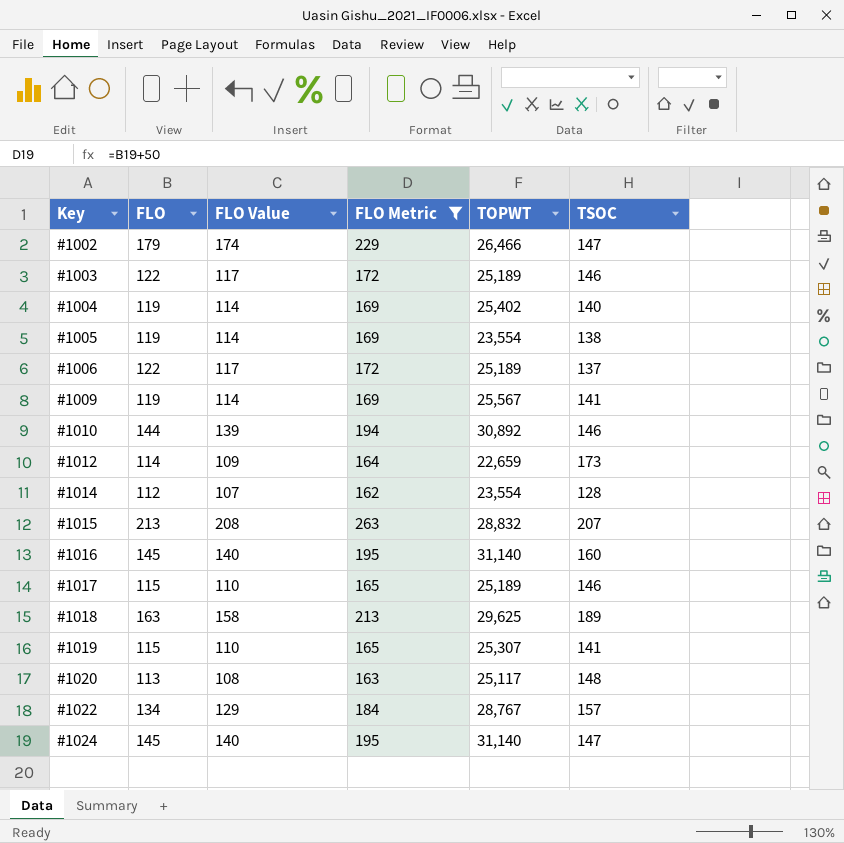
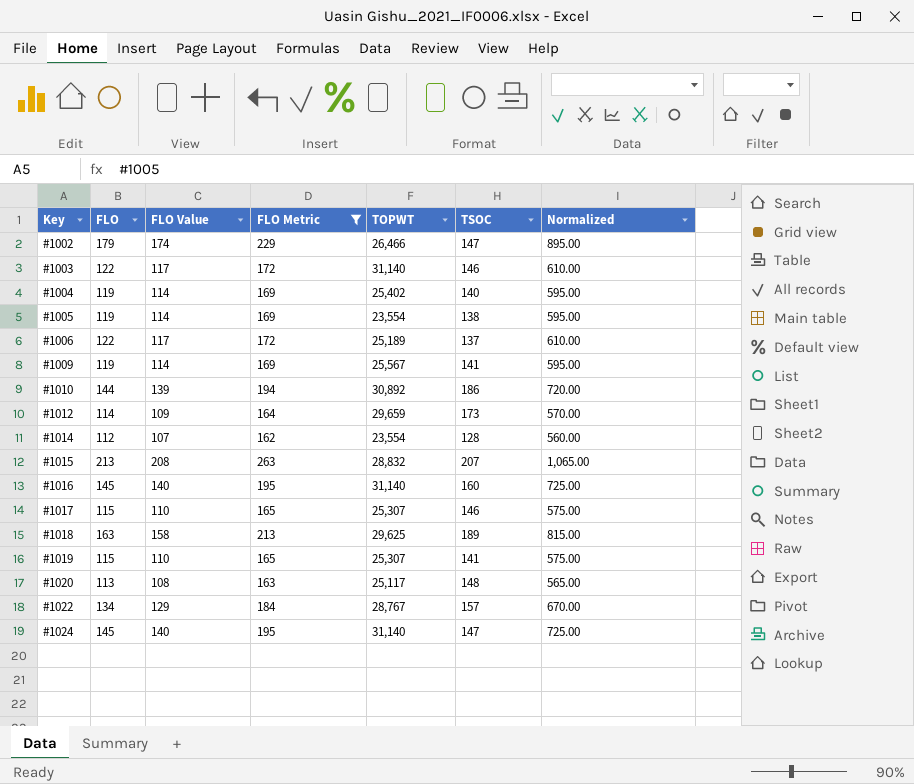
column Normalized | formula: none -> [FLO] * 5
#1003 | TOPWT: 25,189 -> 31,140
#1010 | TSOC: 146 -> 186
#1012 | TOPWT: 22,659 -> 29,659
#1017 | TOPWT: 25,189 -> 25,307

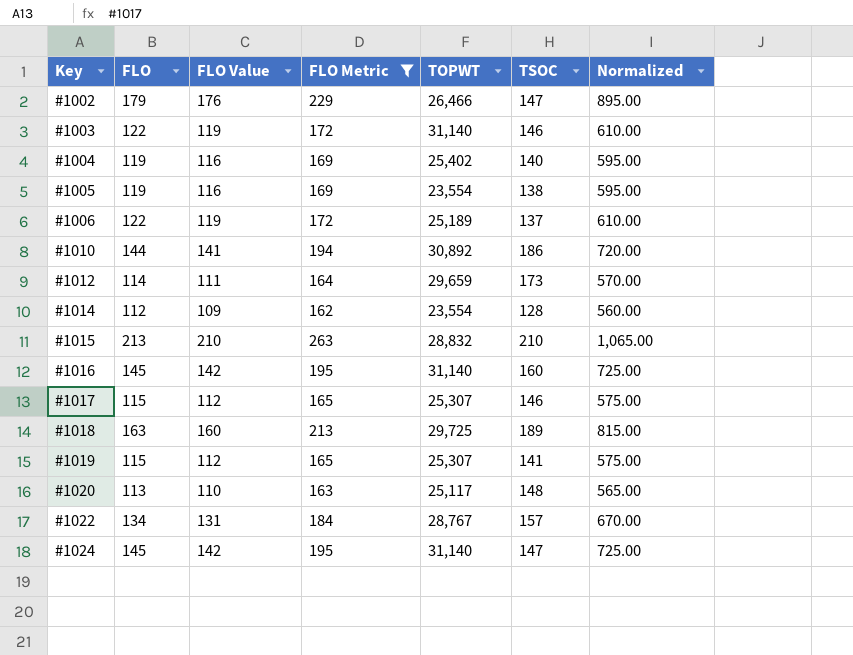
column FLO Value | formula: [FLO] - 5 -> [FLO] - 3
row #1009: 119 | 114 | 169 | 25,567 | 141 | 595.00 -> none
#1015 | TSOC: 207 -> 210
#1018 | TOPWT: 29,625 -> 29,725

